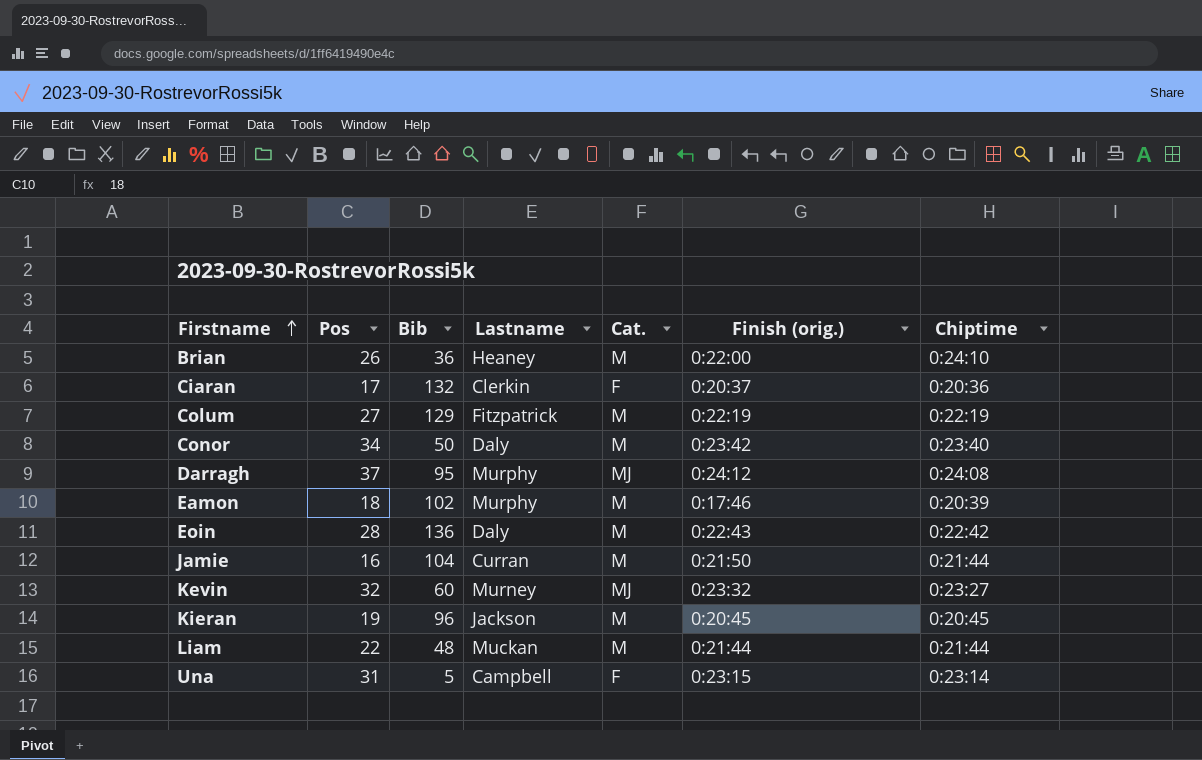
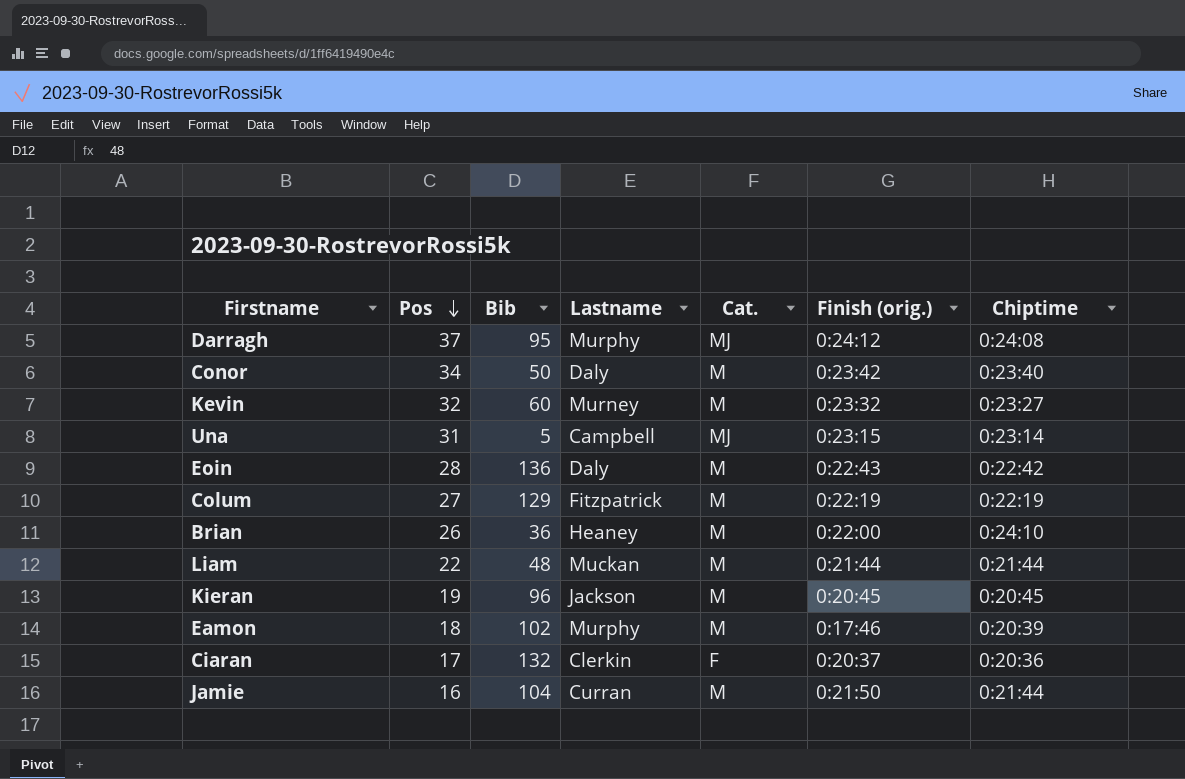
row order: Firstname ascending -> Pos descending
Kevin | Cat.: MJ -> M
Una | Cat.: F -> MJ

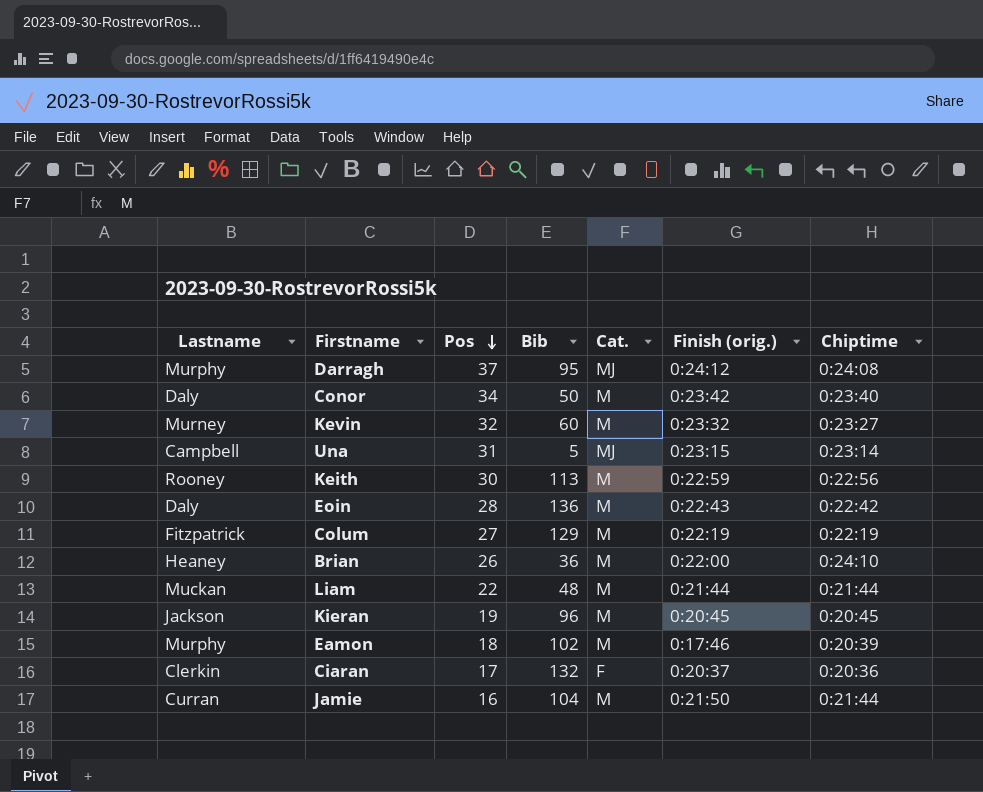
column Lastname | position: 4 -> 1
row Keith: none -> Rooney | 30 | 113 | M | 0:22:59 | 0:22:56

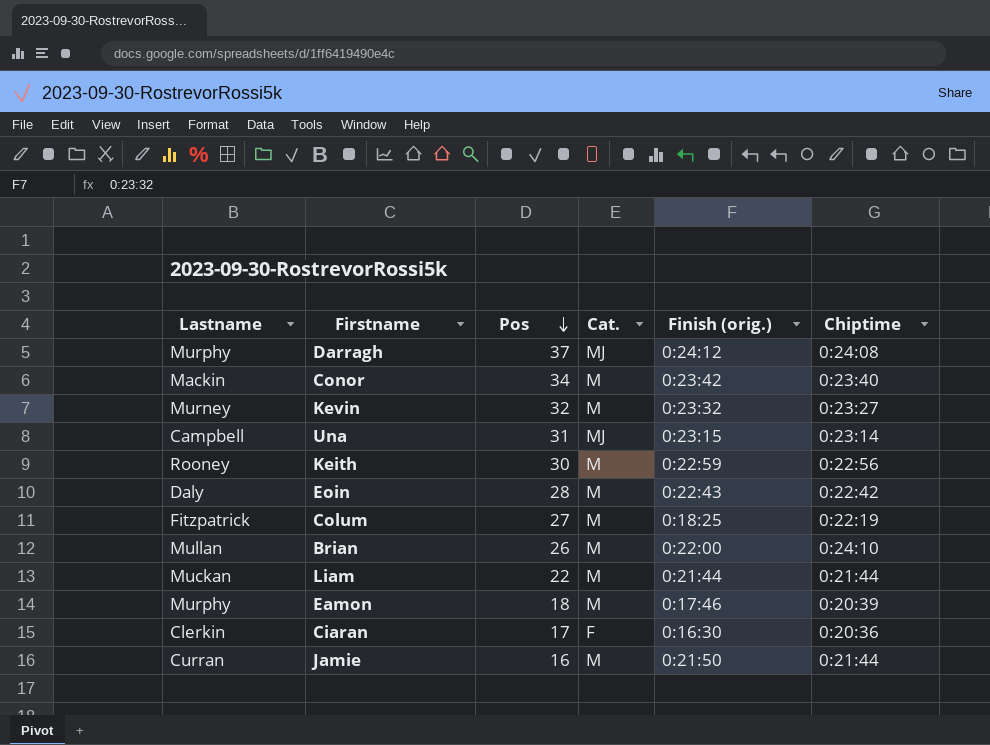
column Bib | position: 4 -> none
row Kieran: Jackson | 19 | 96 | M | 0:20:45 | 0:20:45 -> none
Conor | Lastname: Daly -> Mackin
Colum | Finish (orig.): 0:22:19 -> 0:18:25
Brian | Lastname: Heaney -> Mullan
Ciaran | Finish (orig.): 0:20:37 -> 0:16:30

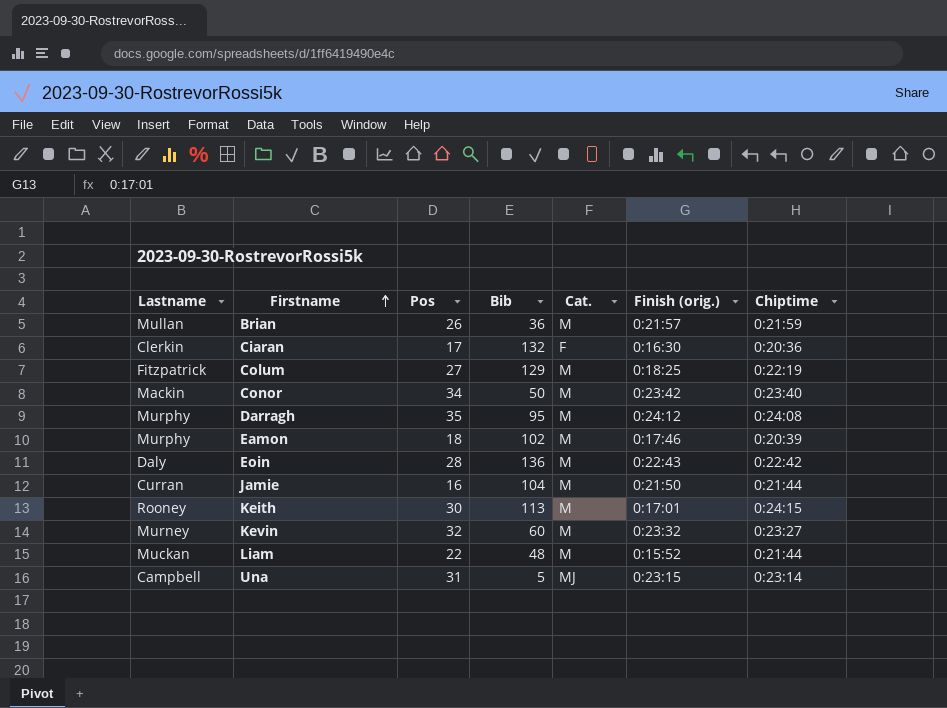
row order: Pos descending -> Firstname ascending
column Bib | position: none -> 4
Brian | Finish (orig.): 0:22:00 -> 0:21:57
Brian | Chiptime: 0:24:10 -> 0:21:59
Darragh | Pos: 37 -> 35
Darragh | Cat.: MJ -> M
Keith | Finish (orig.): 0:22:59 -> 0:17:01
Keith | Chiptime: 0:22:56 -> 0:24:15
Liam | Finish (orig.): 0:21:44 -> 0:15:52

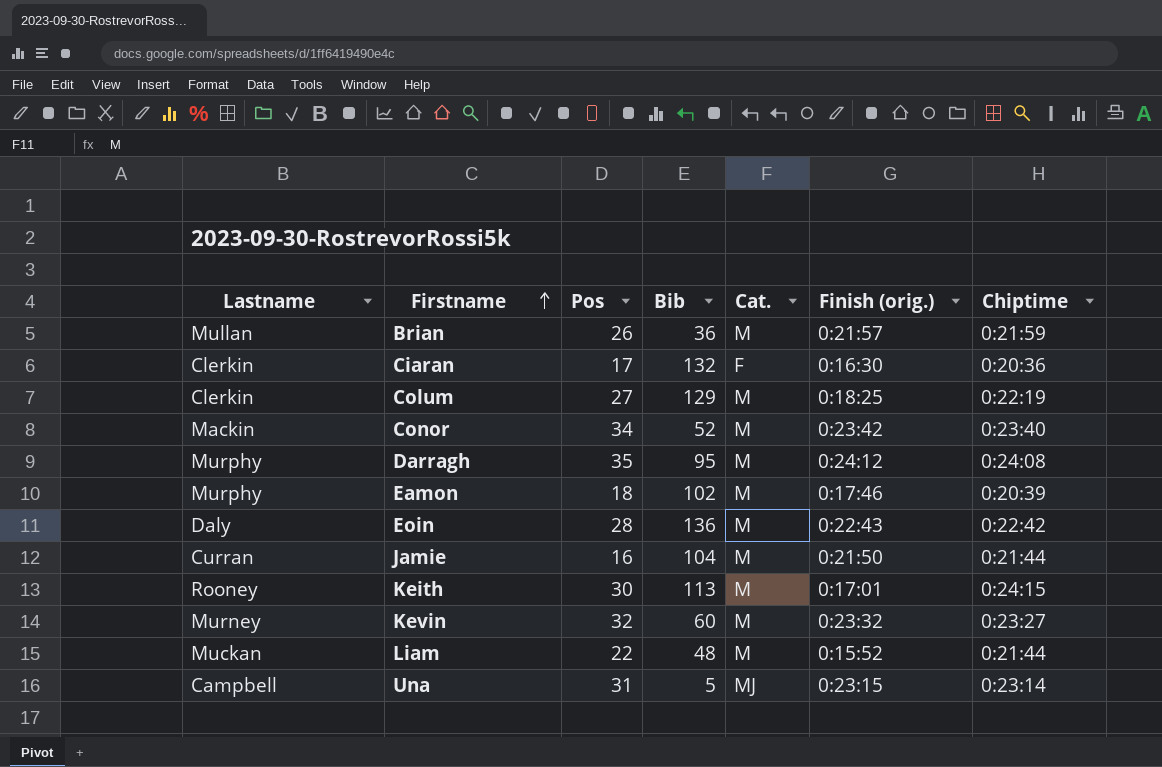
Colum | Lastname: Fitzpatrick -> Clerkin
Conor | Bib: 50 -> 52

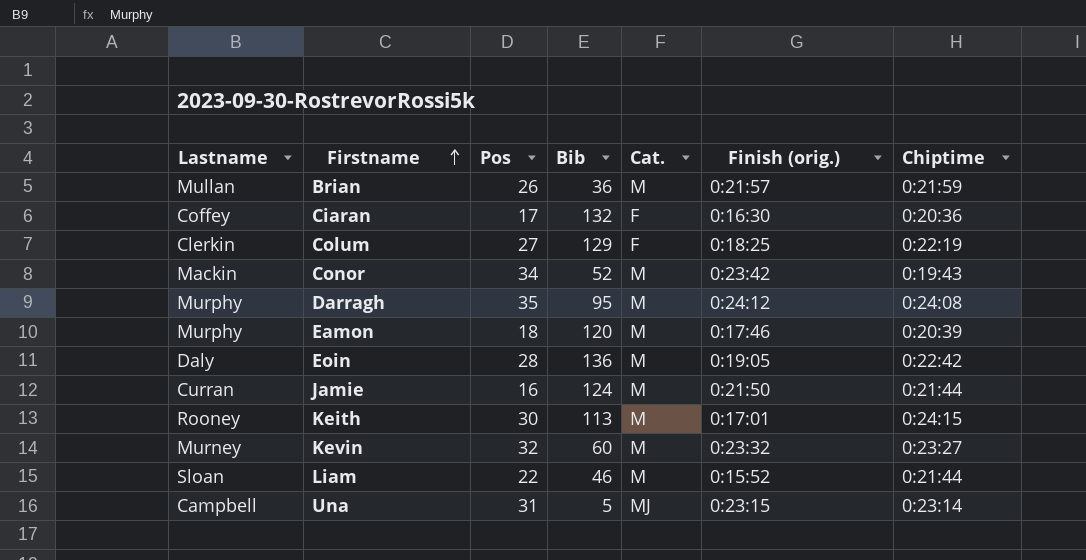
Ciaran | Lastname: Clerkin -> Coffey
Colum | Cat.: M -> F
Conor | Chiptime: 0:23:40 -> 0:19:43
Eamon | Bib: 102 -> 120
Eoin | Finish (orig.): 0:22:43 -> 0:19:05
Jamie | Bib: 104 -> 124
Liam | Lastname: Muckan -> Sloan
Liam | Bib: 48 -> 46

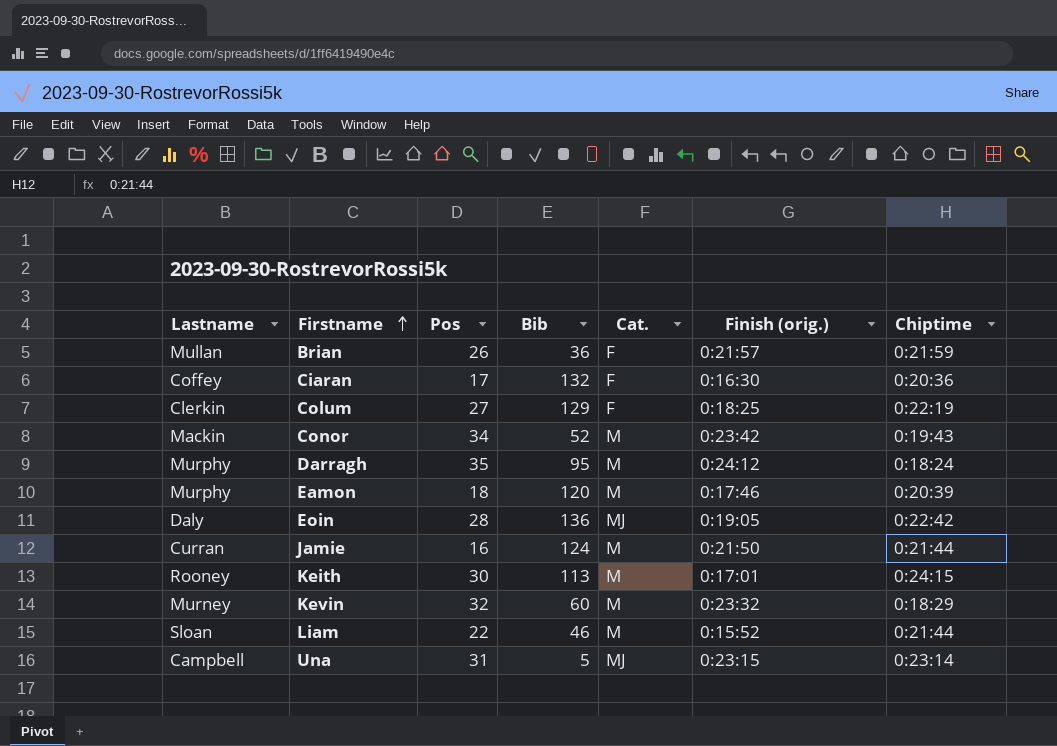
Brian | Cat.: M -> F
Darragh | Chiptime: 0:24:08 -> 0:18:24
Eoin | Cat.: M -> MJ
Kevin | Chiptime: 0:23:27 -> 0:18:29

